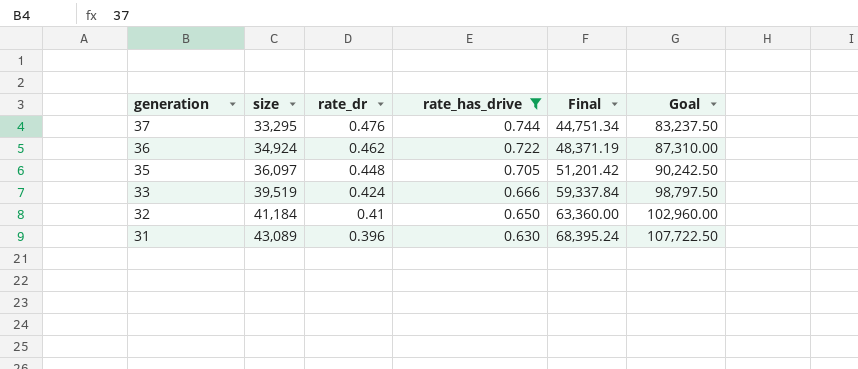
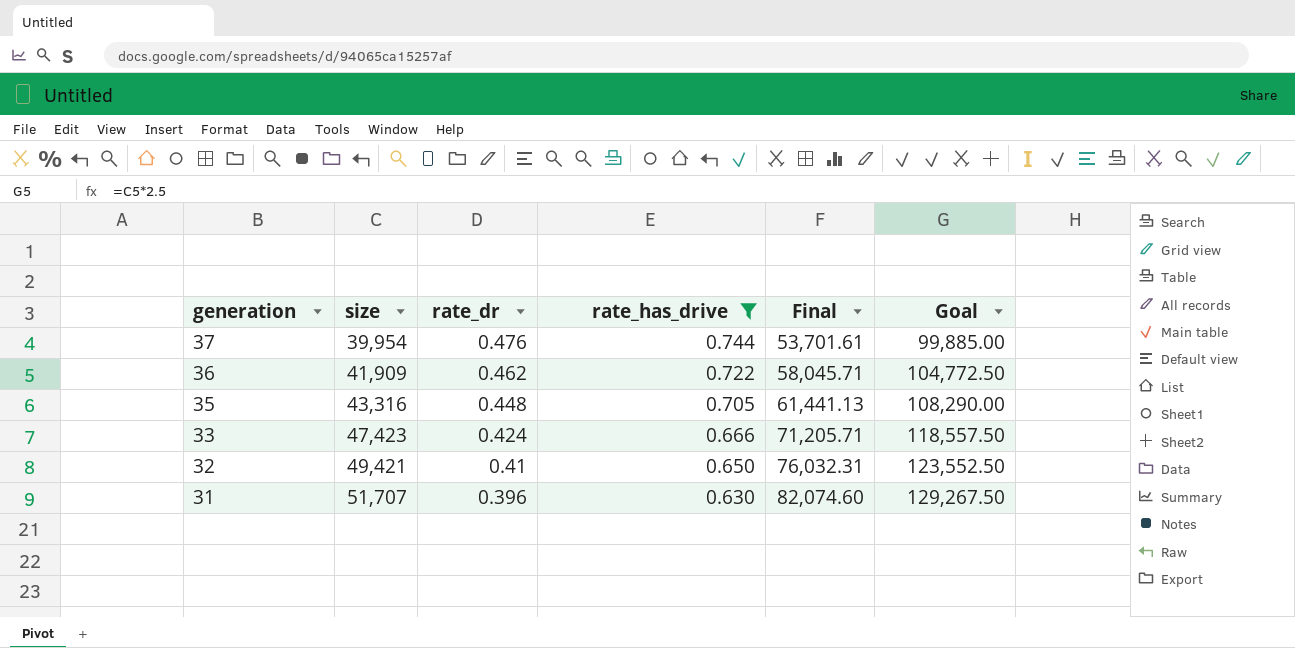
37 | size: 33,295 -> 39,954
37 | Final: 44,751.34 -> 53,701.61
37 | Goal: 83,237.50 -> 99,885.00
36 | size: 34,924 -> 41,909
36 | Final: 48,371.19 -> 58,045.71
36 | Goal: 87,310.00 -> 104,772.50
35 | size: 36,097 -> 43,316
35 | Final: 51,201.42 -> 61,441.13
35 | Goal: 90,242.50 -> 108,290.00
33 | size: 39,519 -> 47,423
33 | Final: 59,337.84 -> 71,205.71
33 | Goal: 98,797.50 -> 118,557.50
32 | size: 41,184 -> 49,421
32 | Final: 63,360.00 -> 76,032.31
32 | Goal: 102,960.00 -> 123,552.50
31 | size: 43,089 -> 51,707
31 | Final: 68,395.24 -> 82,074.60
31 | Goal: 107,722.50 -> 129,267.50

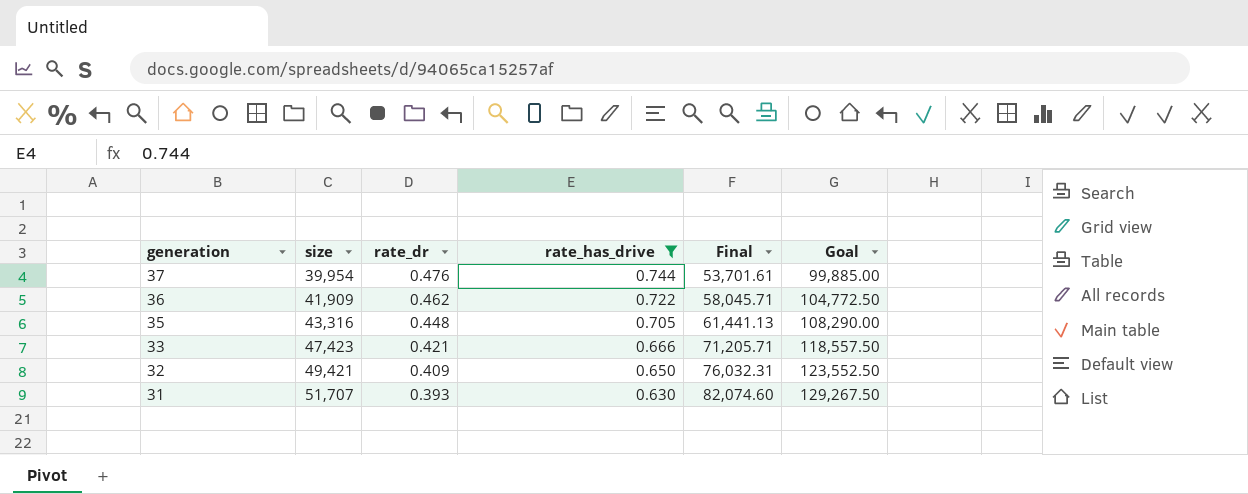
33 | rate_dr: 0.424 -> 0.421
32 | rate_dr: 0.41 -> 0.409
31 | rate_dr: 0.396 -> 0.393

